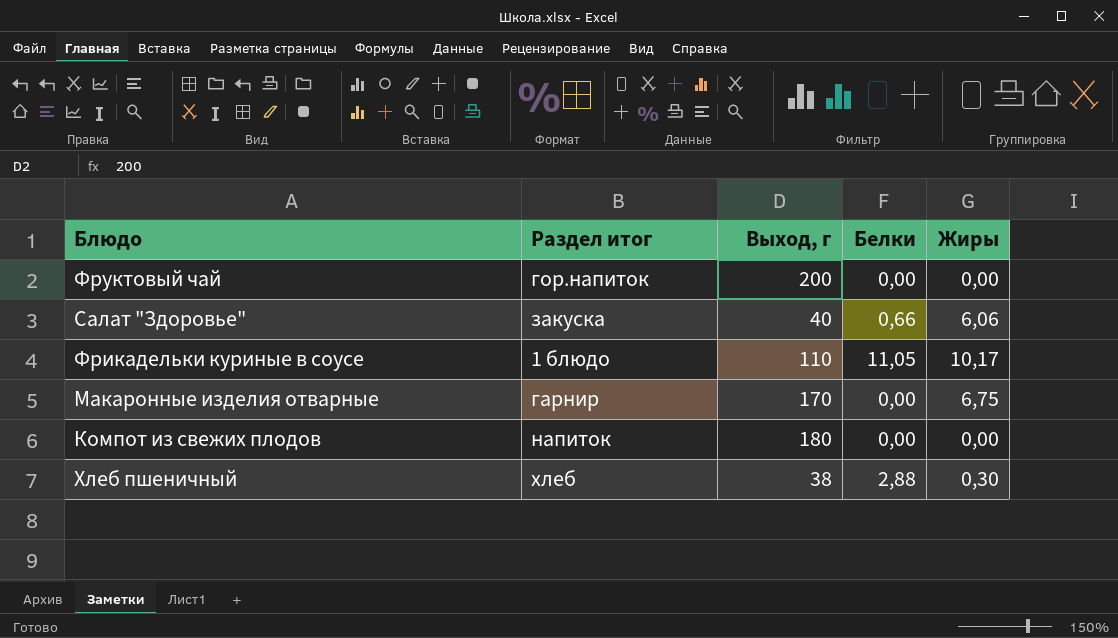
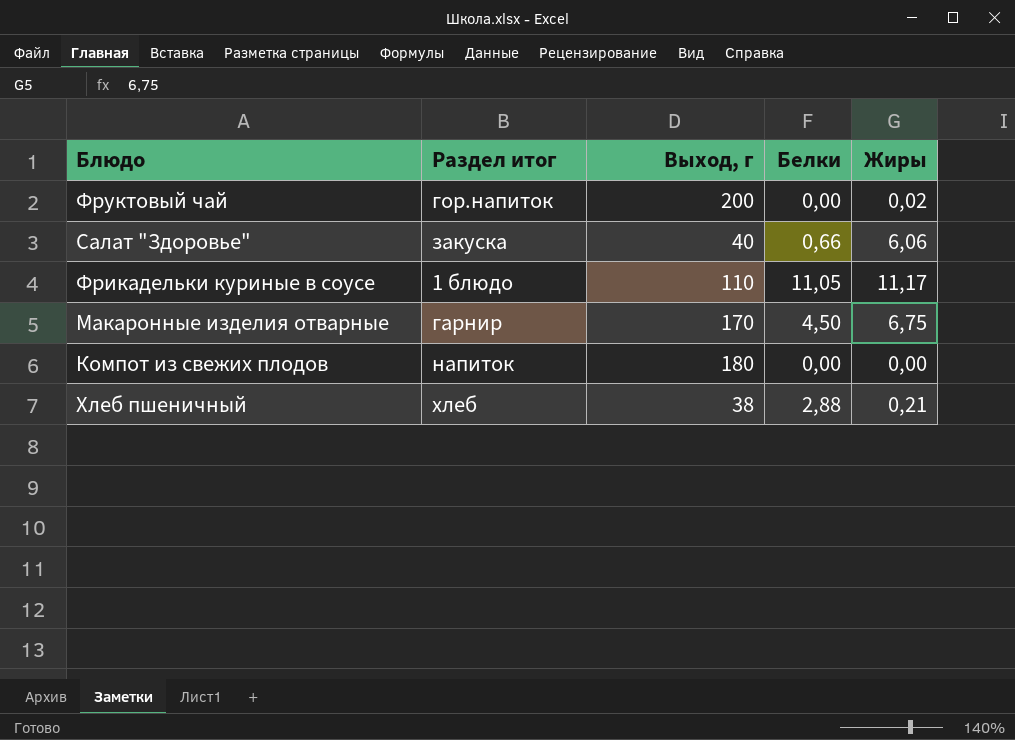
Фруктовый чай | Жиры: 0,00 -> 0,02
Фрикадельки куриные в соусе | Жиры: 10,17 -> 11,17
Макаронные изделия отварные | Белки: 0,00 -> 4,50
Хлеб пшеничный | Жиры: 0,30 -> 0,21

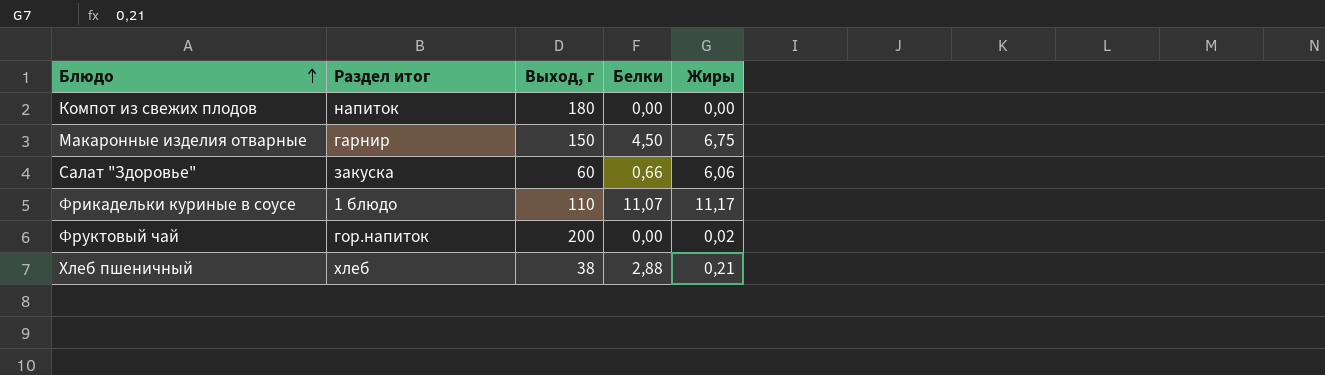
row order: none -> Блюдо ascending
Макаронные изделия отварные | Выход, г: 170 -> 150
Салат "Здоровье" | Выход, г: 40 -> 60
Фрикадельки куриные в соусе | Белки: 11,05 -> 11,07

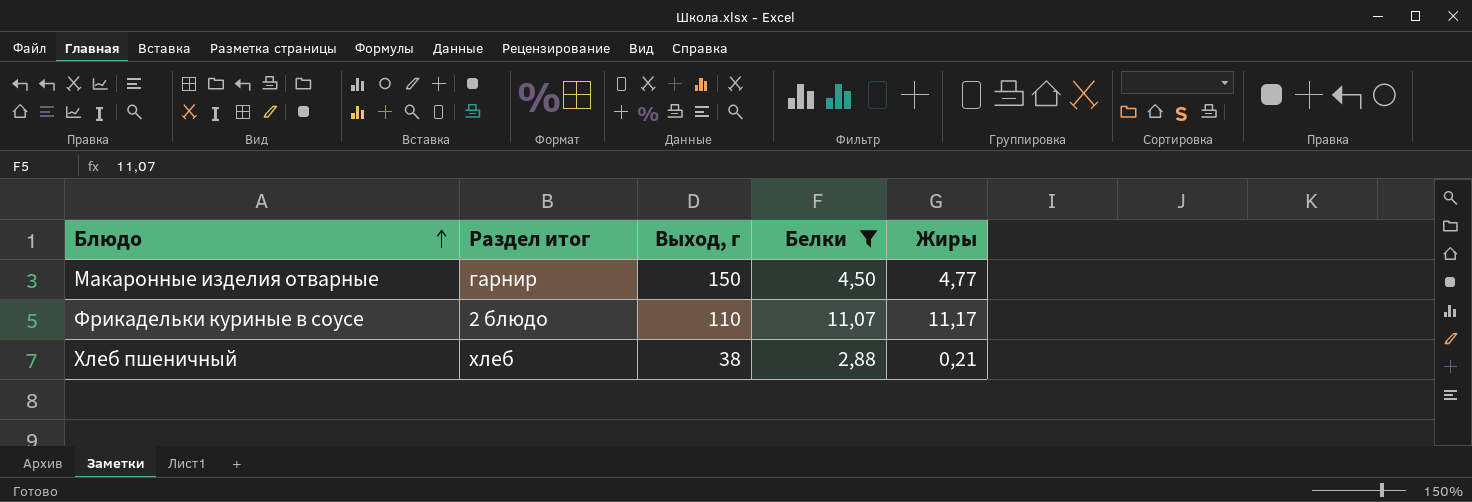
filter: none -> Белки >= 2,88
Макаронные изделия отварные | Жиры: 6,75 -> 4,77
Фрикадельки куриные в соусе | Раздел итог: 1 блюдо -> 2 блюдо

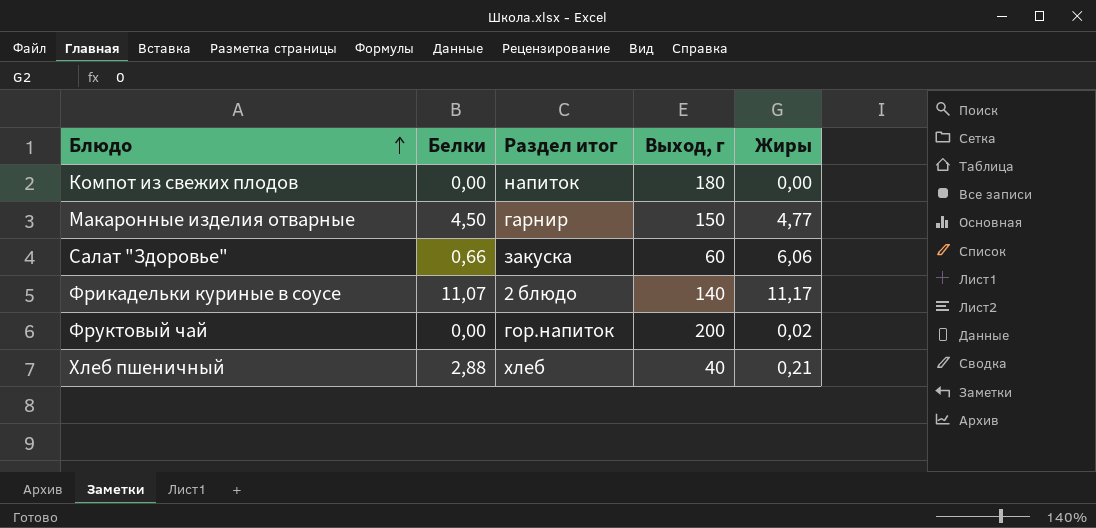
filter: Белки >= 2,88 -> none
column Белки | position: 4 -> 2
Фрикадельки куриные в соусе | Выход, г: 110 -> 140
Хлеб пшеничный | Выход, г: 38 -> 40

